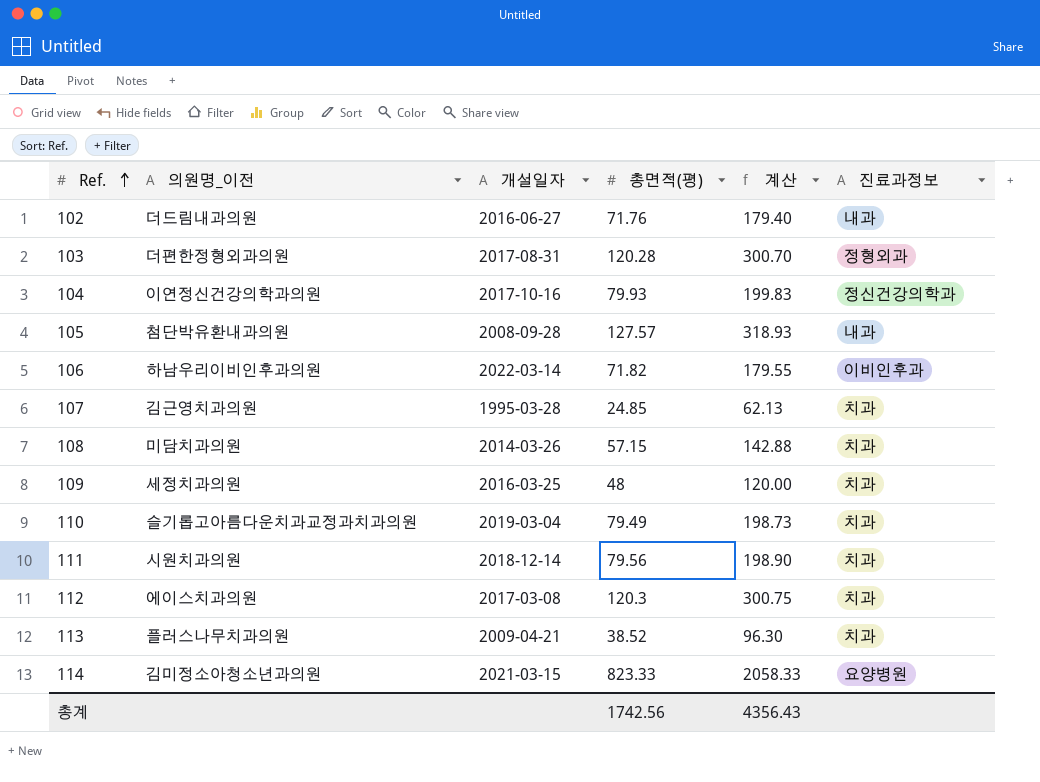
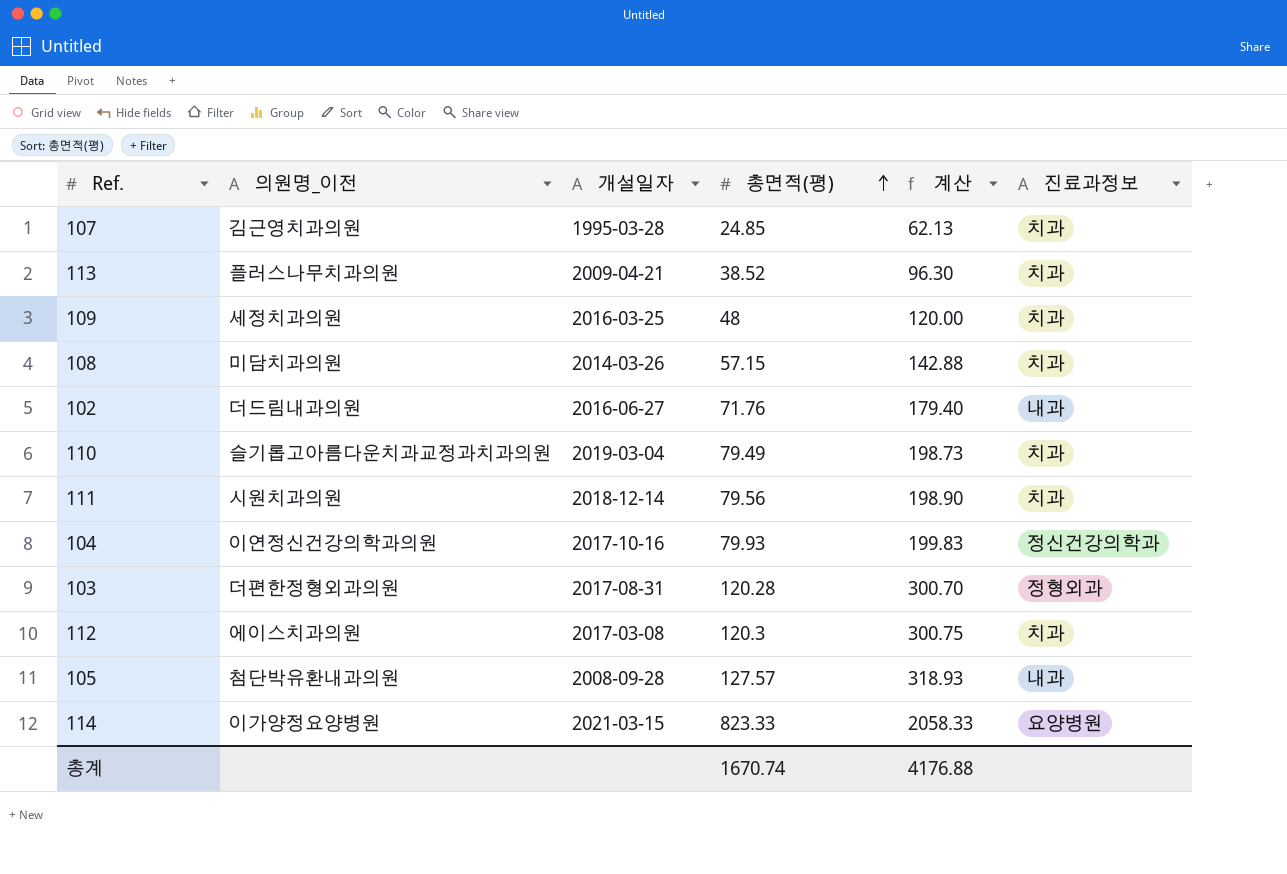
row order: Ref. ascending -> 총면적(평) ascending
row 106: 하남우리이비인후과의원 | 2022-03-14 | 71.82 | 179.55 | 이비인후과 -> none
114 | 의원명_이전: 김미정소아청소년과의원 -> 이가양정요양병원
총계 | 총면적(평): 1742.56 -> 1670.74
총계 | 계산: 4356.43 -> 4176.88

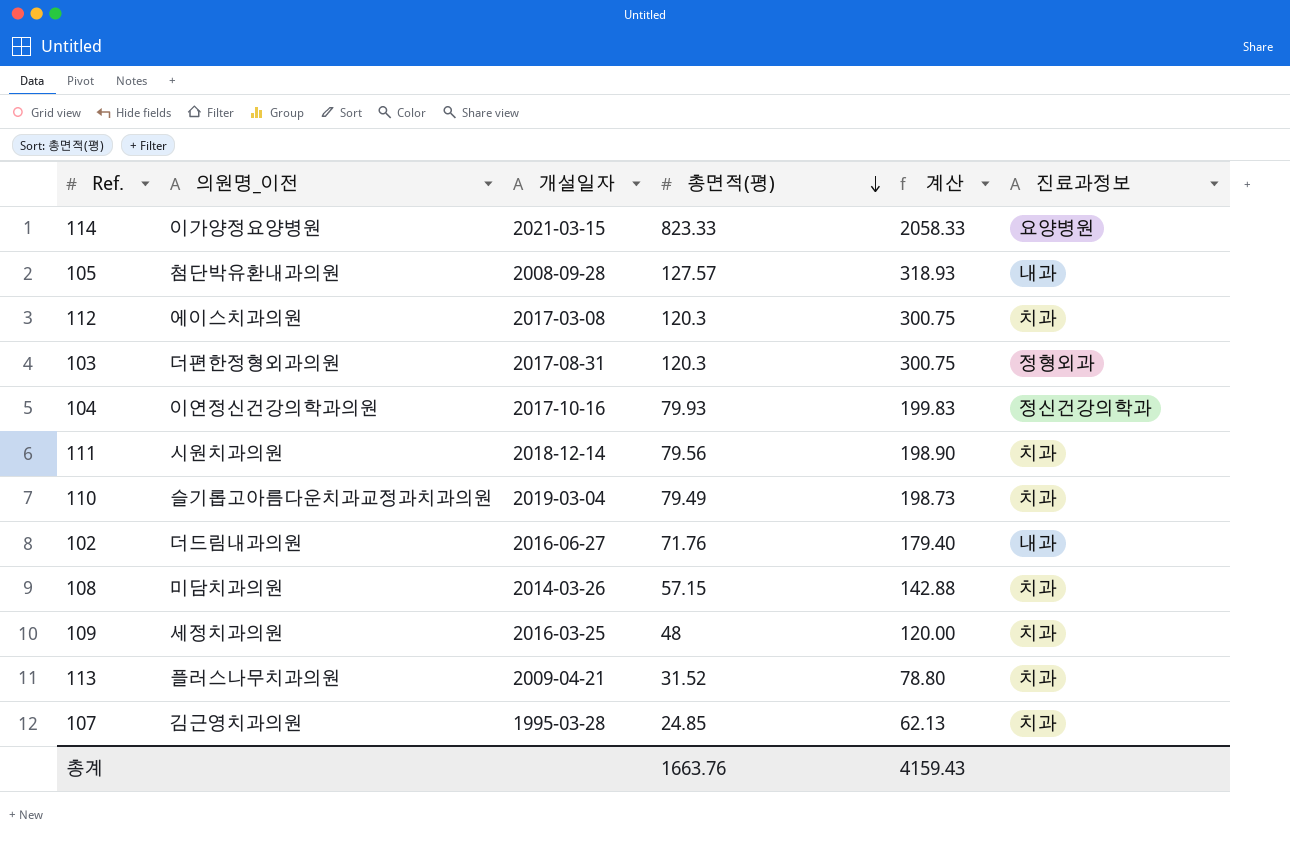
row order: 총면적(평) ascending -> 총면적(평) descending
103 | 총면적(평): 120.28 -> 120.3
103 | 계산: 300.70 -> 300.75
113 | 총면적(평): 38.52 -> 31.52
113 | 계산: 96.30 -> 78.80
총계 | 총면적(평): 1670.74 -> 1663.76
총계 | 계산: 4176.88 -> 4159.43

